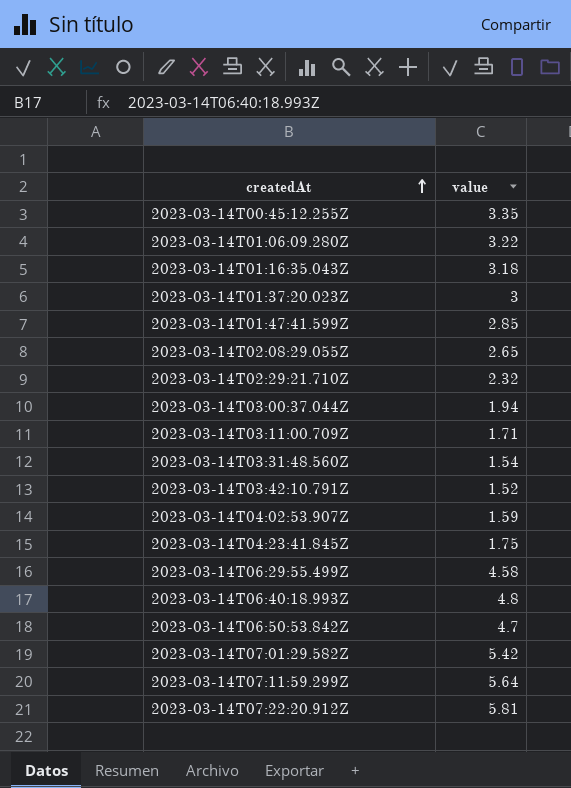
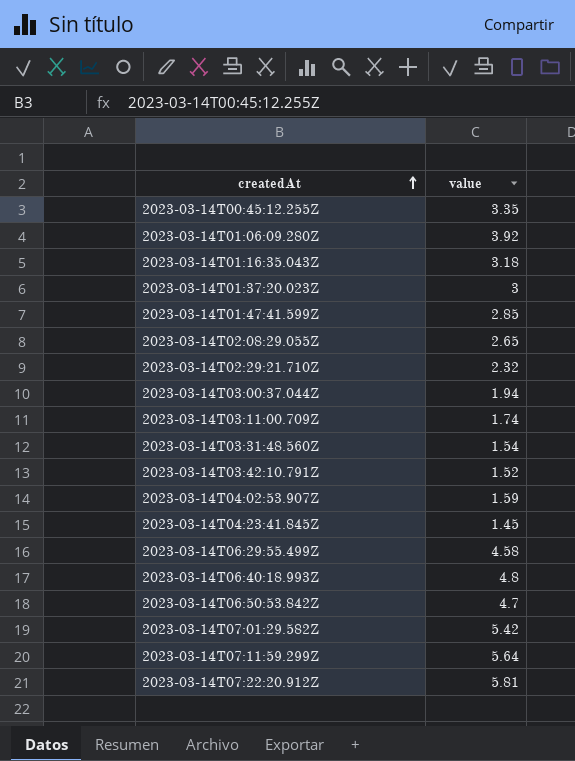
2023-03-14T01:06:09.280Z | value: 3.22 -> 3.92
2023-03-14T03:11:00.709Z | value: 1.71 -> 1.74
2023-03-14T04:23:41.845Z | value: 1.75 -> 1.45

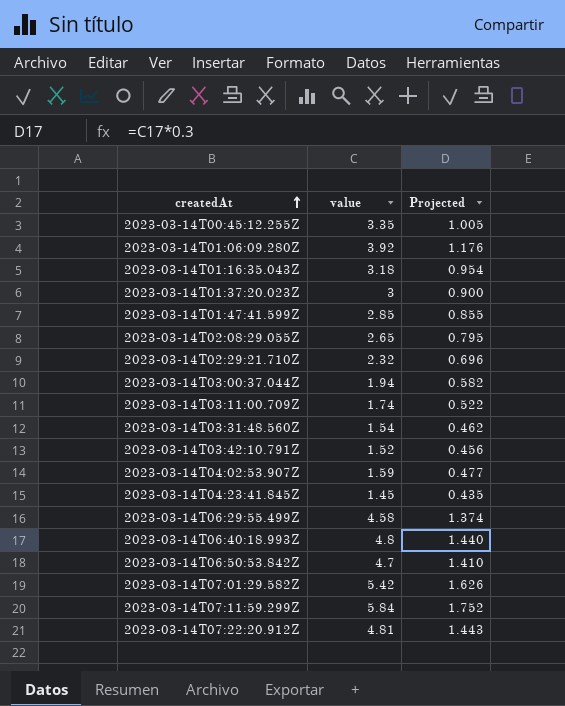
column Projected | formula: none -> [value] * 0.3
2023-03-14T07:11:59.299Z | value: 5.64 -> 5.84
2023-03-14T07:22:20.912Z | value: 5.81 -> 4.81

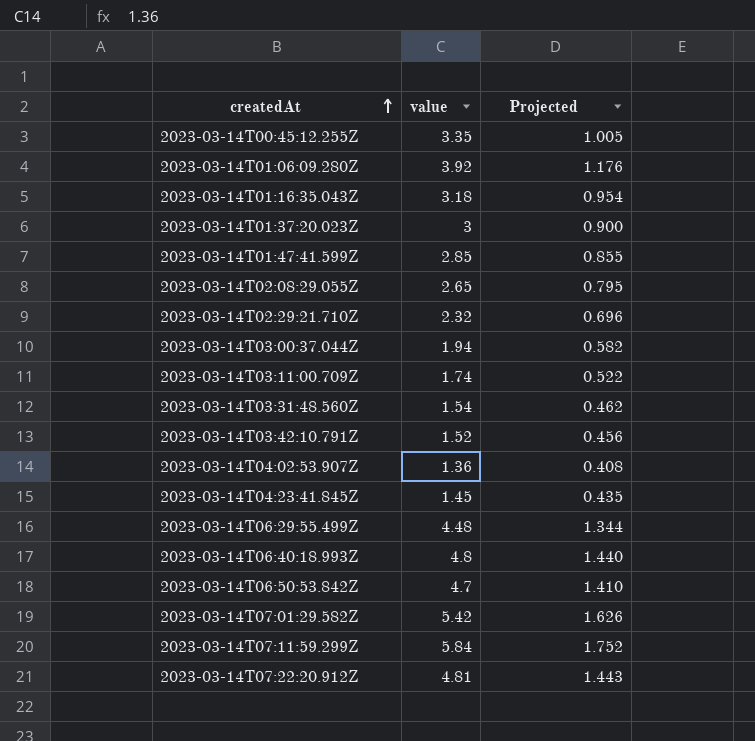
2023-03-14T04:02:53.907Z | value: 1.59 -> 1.36
2023-03-14T04:02:53.907Z | Projected: 0.477 -> 0.408
2023-03-14T06:29:55.499Z | value: 4.58 -> 4.48
2023-03-14T06:29:55.499Z | Projected: 1.374 -> 1.344

